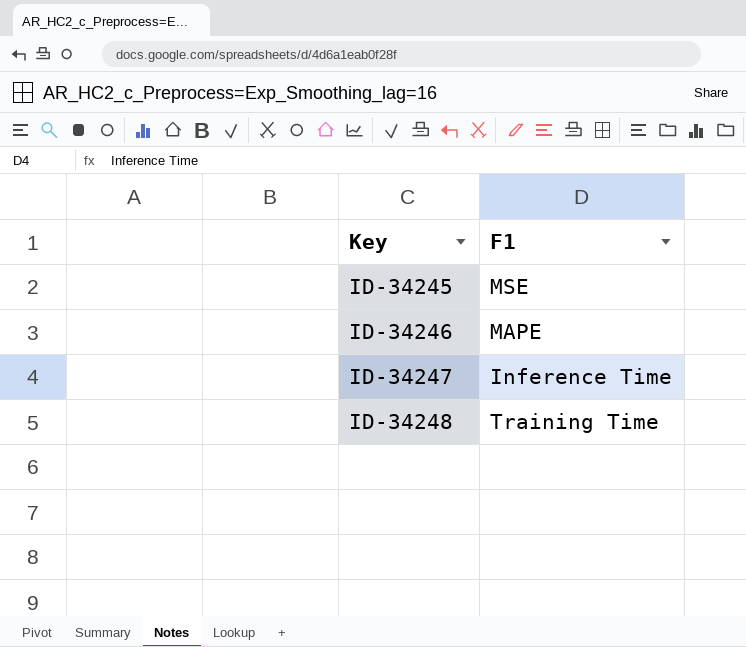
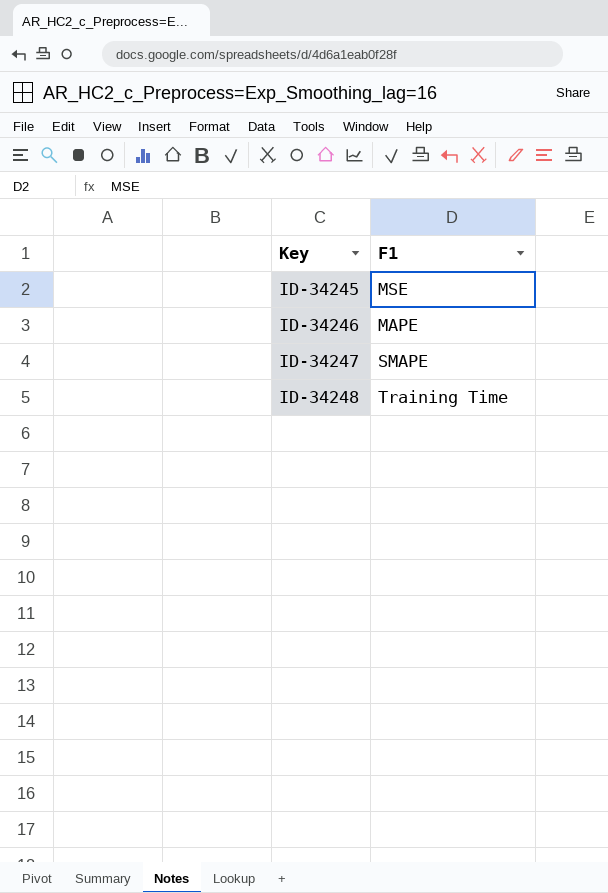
ID-34247 | F1: Inference Time -> SMAPE

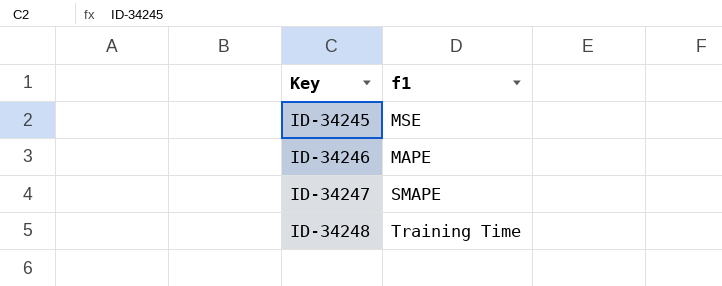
column name: F1 -> f1

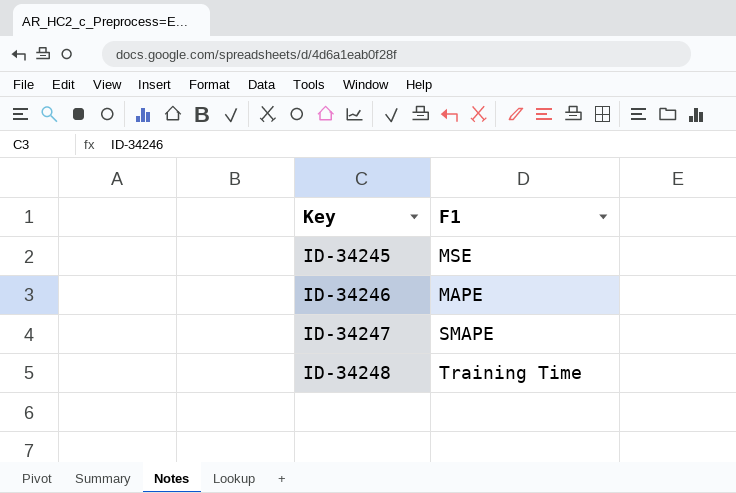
column name: f1 -> F1

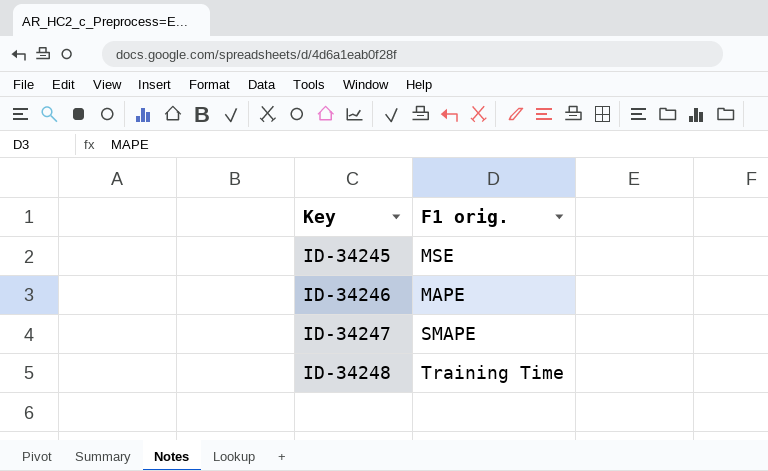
column name: F1 -> F1 orig.

